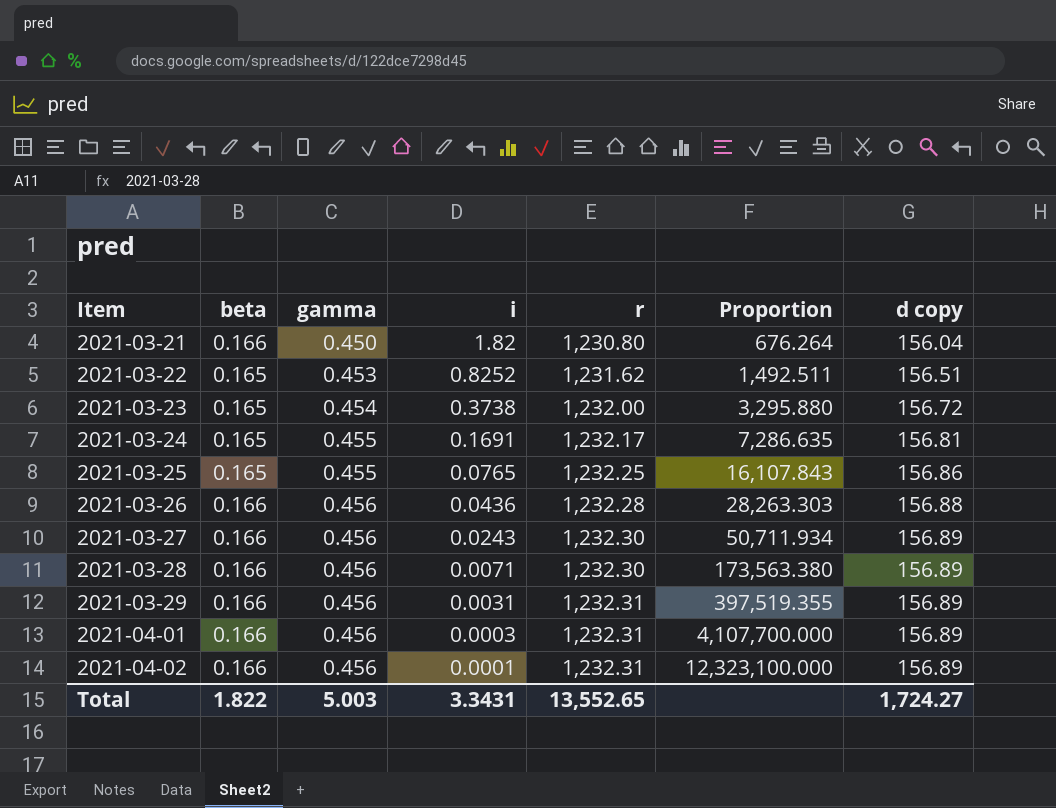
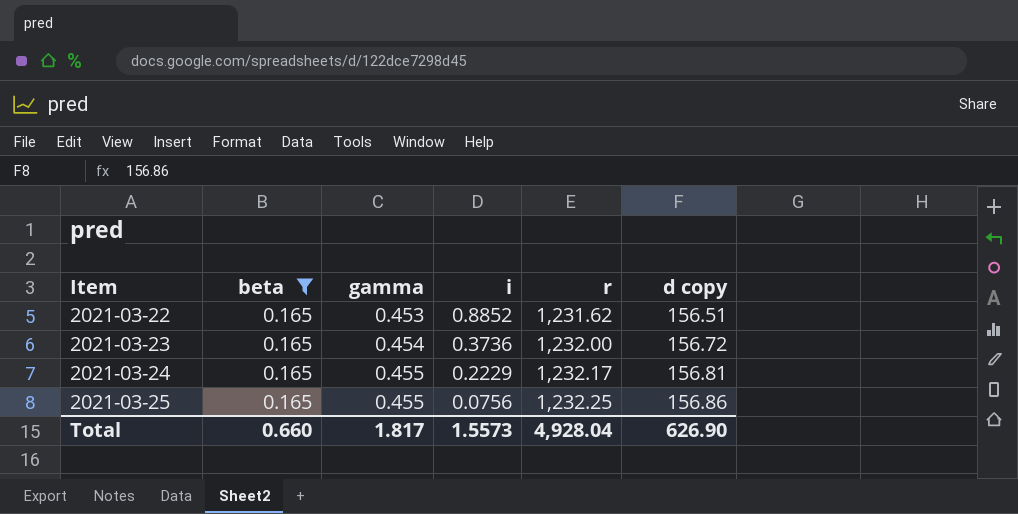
filter: none -> beta = 0.165
column Proportion | formula: [r] / [i] -> none
2021-03-22 | i: 0.8252 -> 0.8852
2021-03-23 | i: 0.3738 -> 0.3736
2021-03-24 | i: 0.1691 -> 0.2229
2021-03-25 | i: 0.0765 -> 0.0756
Total | beta: 1.822 -> 0.660
Total | gamma: 5.003 -> 1.817
Total | i: 3.3431 -> 1.5573
Total | r: 13,552.65 -> 4,928.04
Total | d copy: 1,724.27 -> 626.90

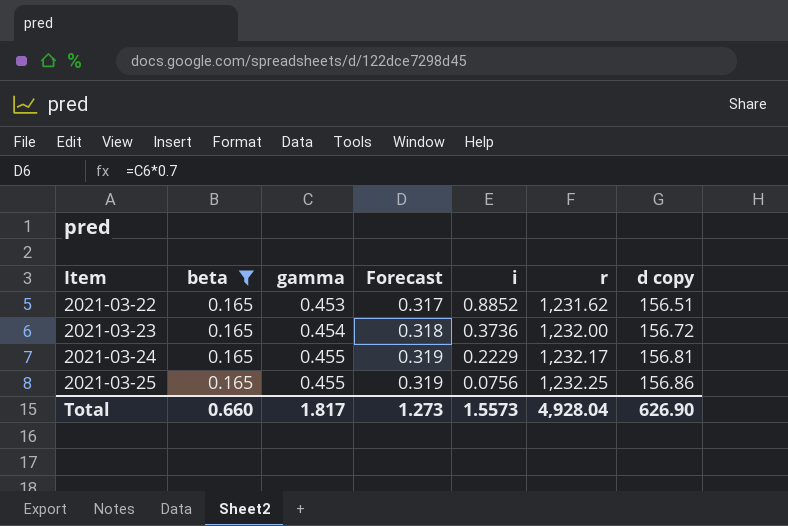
column Forecast | formula: none -> [gamma] * 0.7

